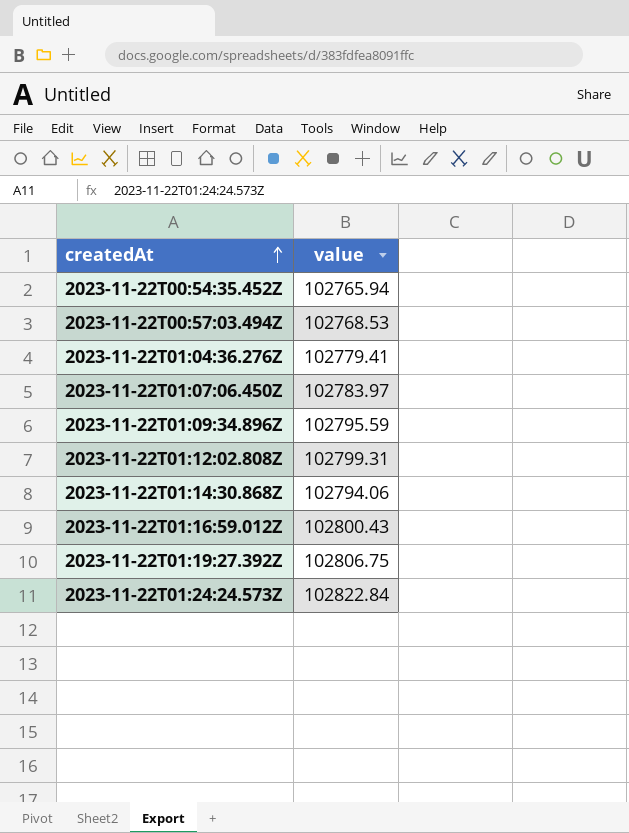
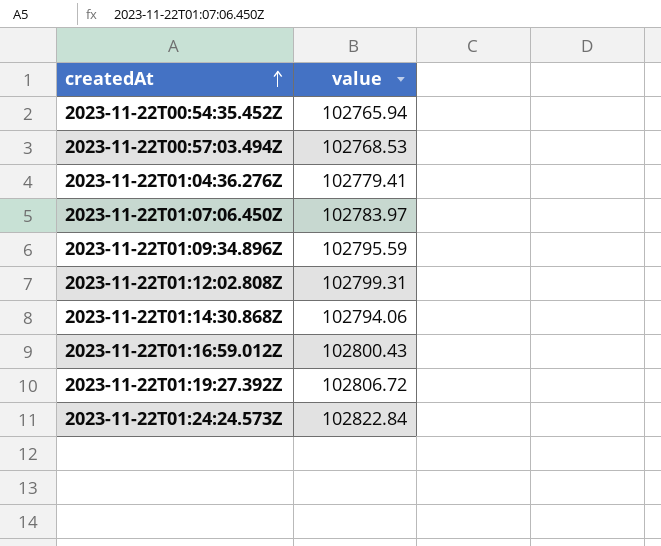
2023-11-22T01:19:27.392Z | value: 102806.75 -> 102806.72

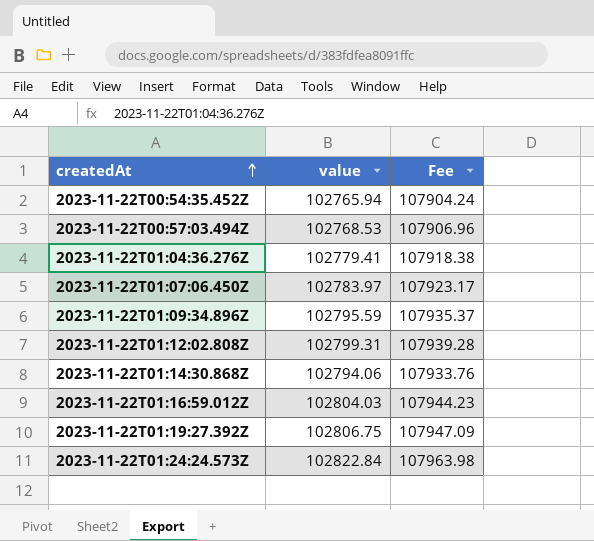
column Fee | formula: none -> [value] * 1.05
2023-11-22T01:16:59.012Z | value: 102800.43 -> 102804.03
2023-11-22T01:19:27.392Z | value: 102806.72 -> 102806.75

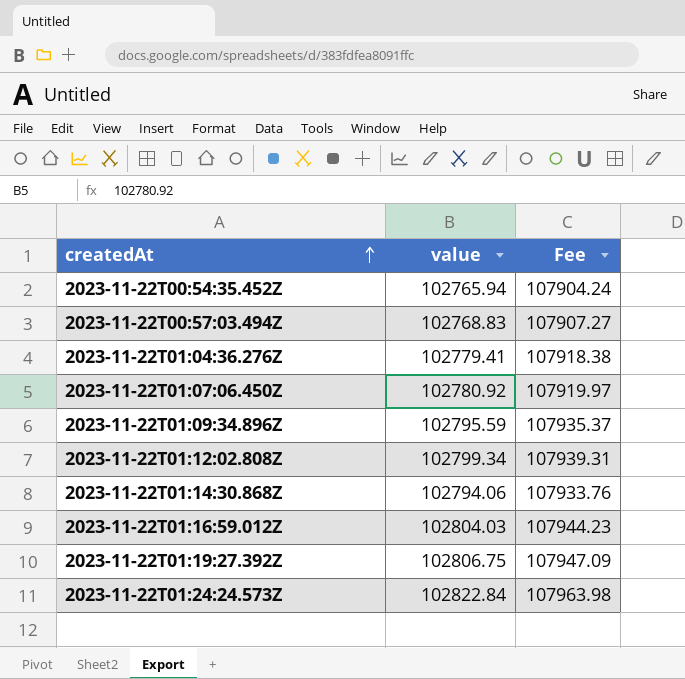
2023-11-22T00:57:03.494Z | value: 102768.53 -> 102768.83
2023-11-22T00:57:03.494Z | Fee: 107906.96 -> 107907.27
2023-11-22T01:07:06.450Z | value: 102783.97 -> 102780.92
2023-11-22T01:07:06.450Z | Fee: 107923.17 -> 107919.97
2023-11-22T01:12:02.808Z | value: 102799.31 -> 102799.34
2023-11-22T01:12:02.808Z | Fee: 107939.28 -> 107939.31

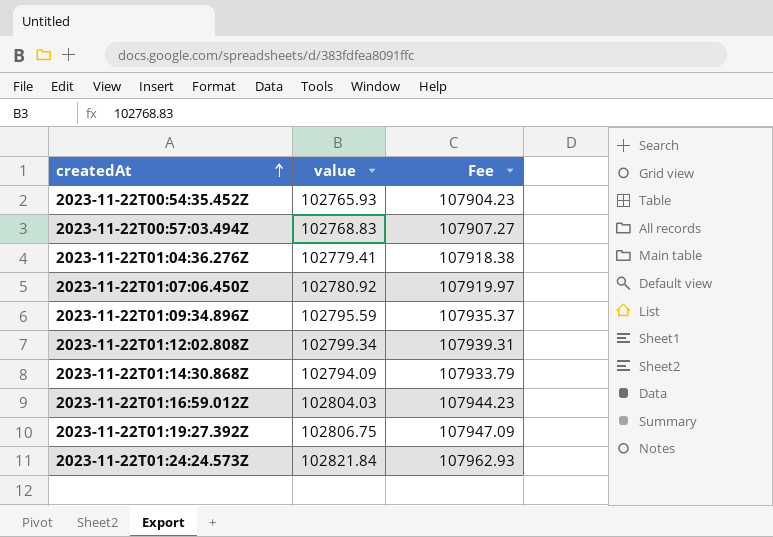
2023-11-22T00:54:35.452Z | value: 102765.94 -> 102765.93
2023-11-22T00:54:35.452Z | Fee: 107904.24 -> 107904.23
2023-11-22T01:14:30.868Z | value: 102794.06 -> 102794.09
2023-11-22T01:14:30.868Z | Fee: 107933.76 -> 107933.79
2023-11-22T01:24:24.573Z | value: 102822.84 -> 102821.84
2023-11-22T01:24:24.573Z | Fee: 107963.98 -> 107962.93

